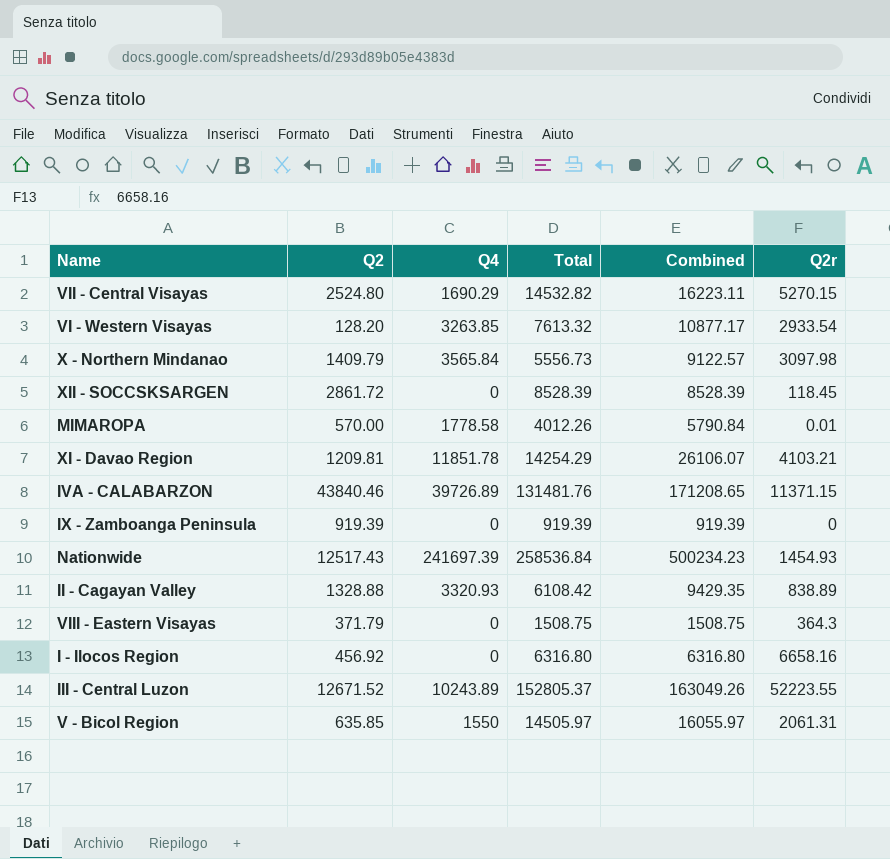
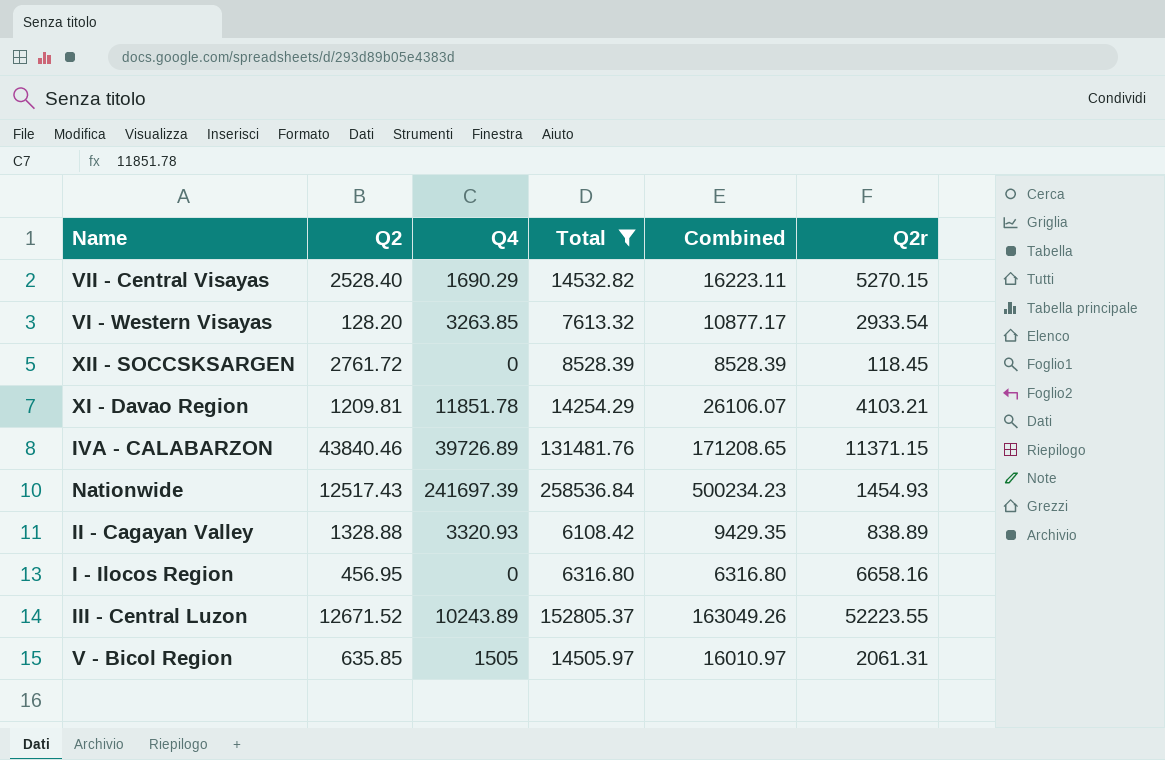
filter: none -> Total >= 6108.42
VII - Central Visayas | Q2: 2524.80 -> 2528.40
XII - SOCCSKSARGEN | Q2: 2861.72 -> 2761.72
I - Ilocos Region | Q2: 456.92 -> 456.95
V - Bicol Region | Q4: 1550 -> 1505
V - Bicol Region | Combined: 16055.97 -> 16010.97

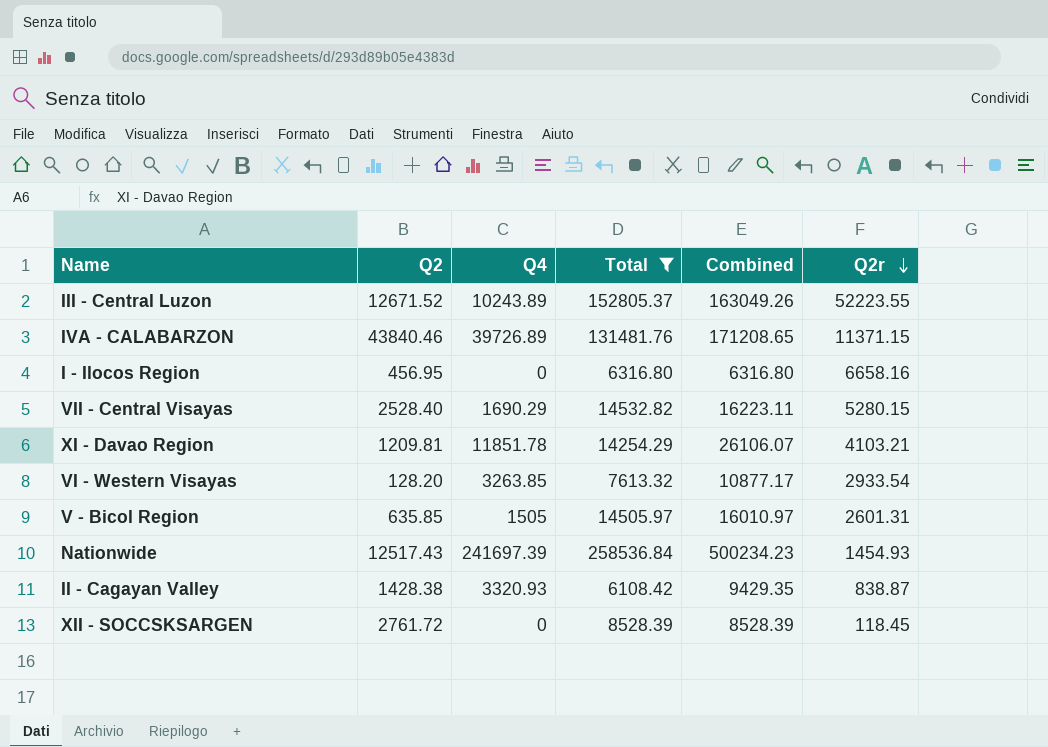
row order: none -> Q2r descending
VII - Central Visayas | Q2r: 5270.15 -> 5280.15
V - Bicol Region | Q2r: 2061.31 -> 2601.31
II - Cagayan Valley | Q2: 1328.88 -> 1428.38
II - Cagayan Valley | Q2r: 838.89 -> 838.87

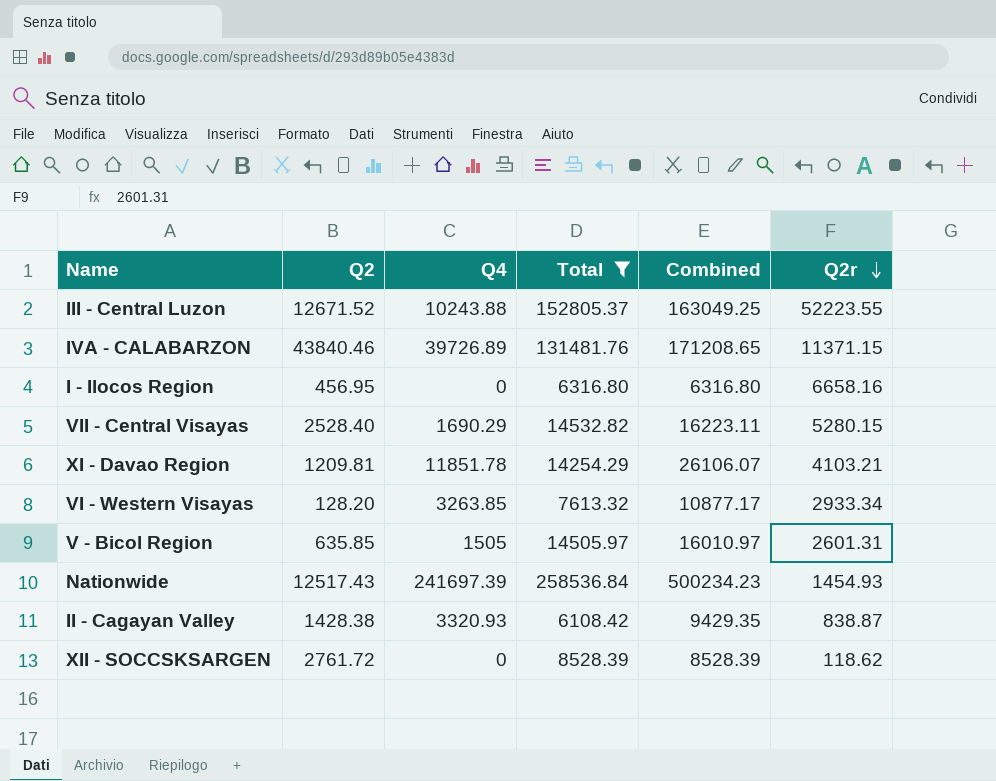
III - Central Luzon | Q4: 10243.89 -> 10243.88
III - Central Luzon | Combined: 163049.26 -> 163049.25
VI - Western Visayas | Q2r: 2933.54 -> 2933.34
XII - SOCCSKSARGEN | Q2r: 118.45 -> 118.62

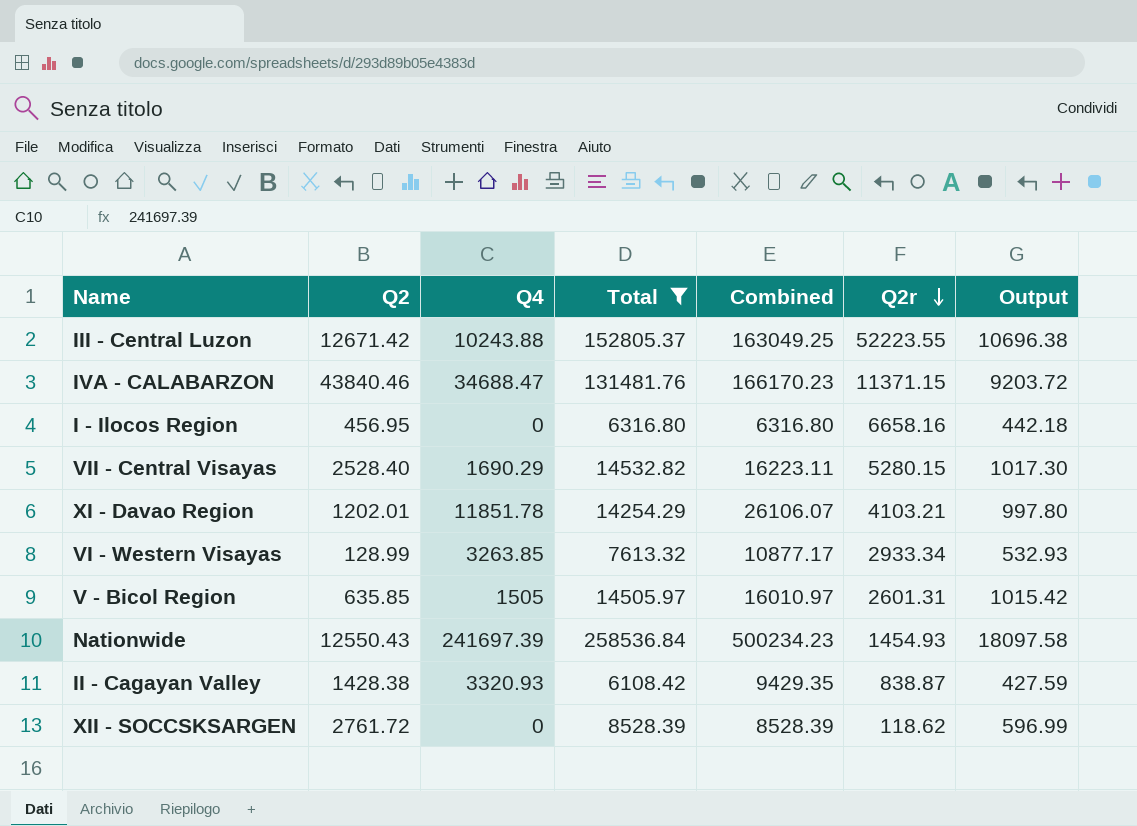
column Output | formula: none -> [Total] * 0.07
III - Central Luzon | Q2: 12671.52 -> 12671.42
IVA - CALABARZON | Q4: 39726.89 -> 34688.47
IVA - CALABARZON | Combined: 171208.65 -> 166170.23
XI - Davao Region | Q2: 1209.81 -> 1202.01
VI - Western Visayas | Q2: 128.20 -> 128.99
Nationwide | Q2: 12517.43 -> 12550.43

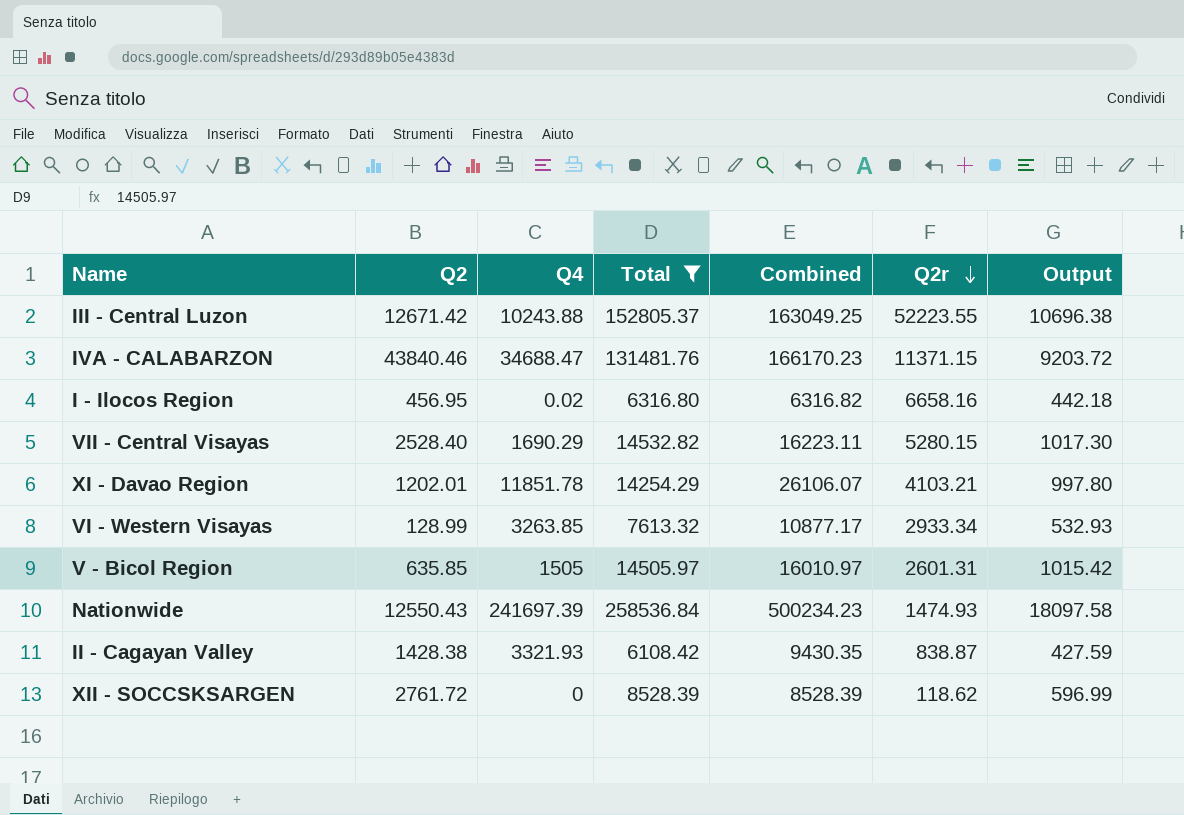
I - Ilocos Region | Q4: 0 -> 0.02
I - Ilocos Region | Combined: 6316.80 -> 6316.82
Nationwide | Q2r: 1454.93 -> 1474.93
II - Cagayan Valley | Q4: 3320.93 -> 3321.93
II - Cagayan Valley | Combined: 9429.35 -> 9430.35

